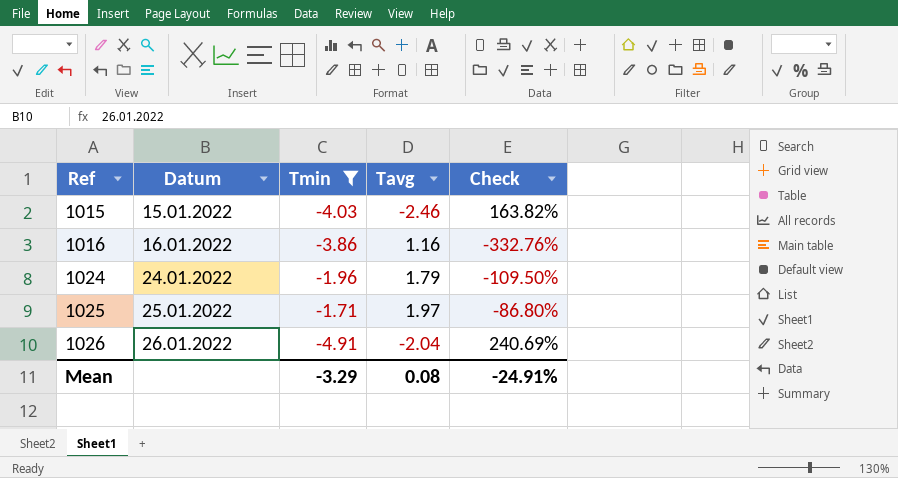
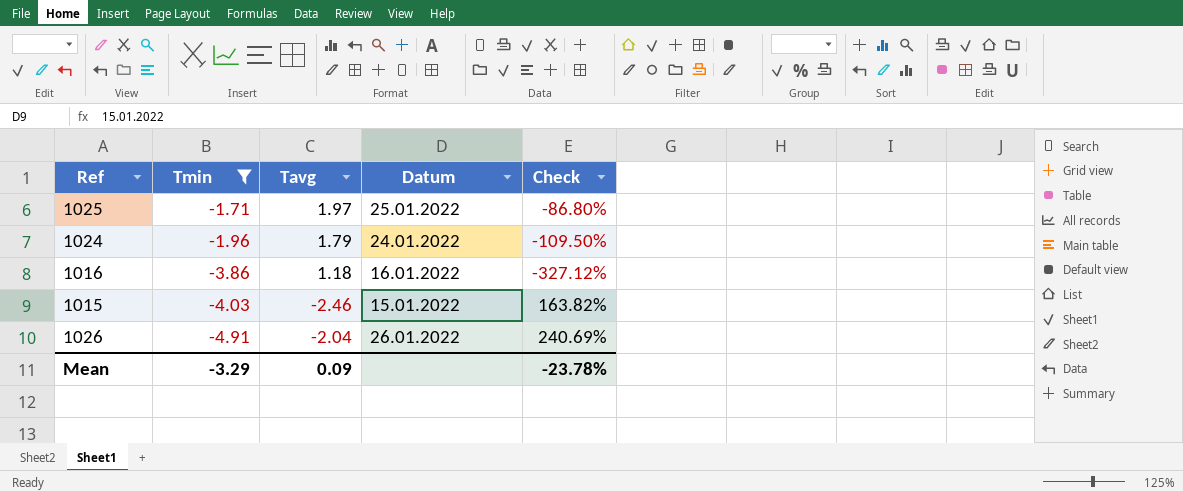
row order: Ref ascending -> Tmin descending
column Datum | position: 2 -> 4
1016 | Tavg: 1.16 -> 1.18
1016 | Check: -332.76% -> -327.12%
Mean | Tavg: 0.08 -> 0.09
Mean | Check: -24.91% -> -23.78%

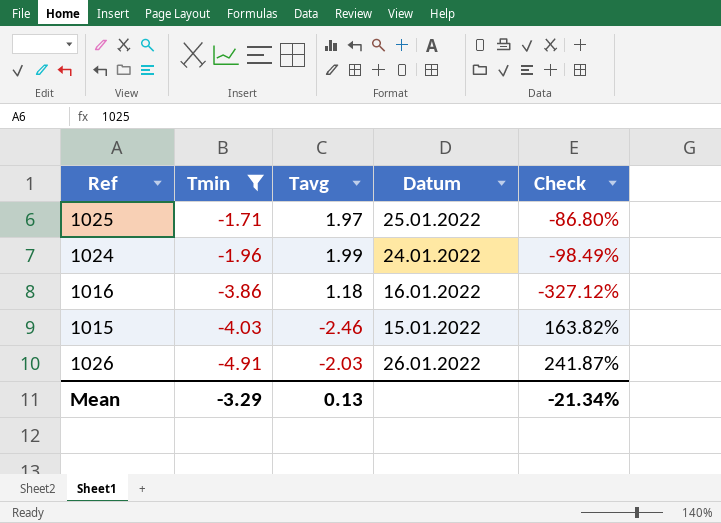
1024 | Tavg: 1.79 -> 1.99
1024 | Check: -109.50% -> -98.49%
1026 | Tavg: -2.04 -> -2.03
1026 | Check: 240.69% -> 241.87%
Mean | Tavg: 0.09 -> 0.13
Mean | Check: -23.78% -> -21.34%

